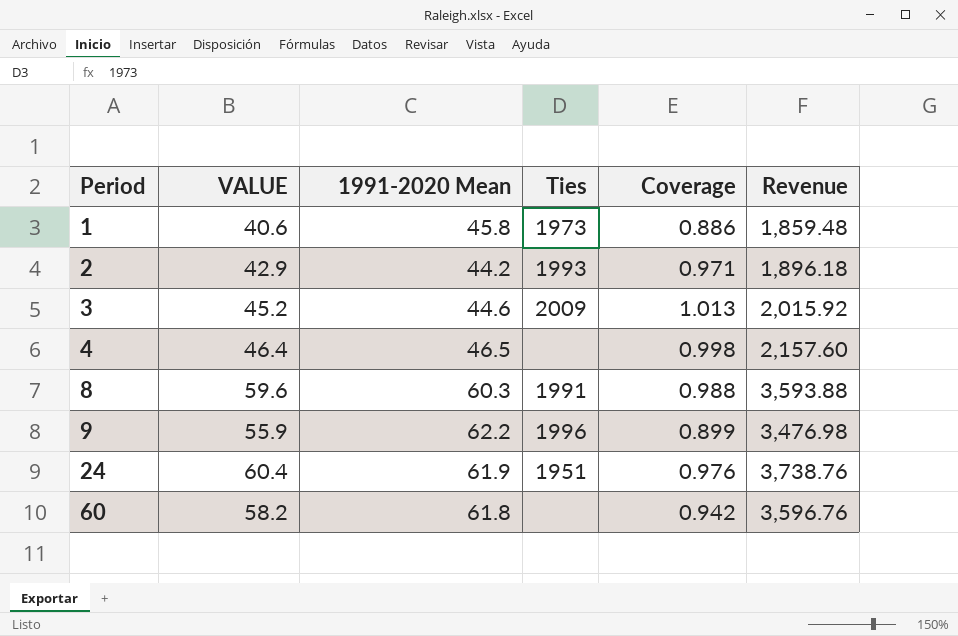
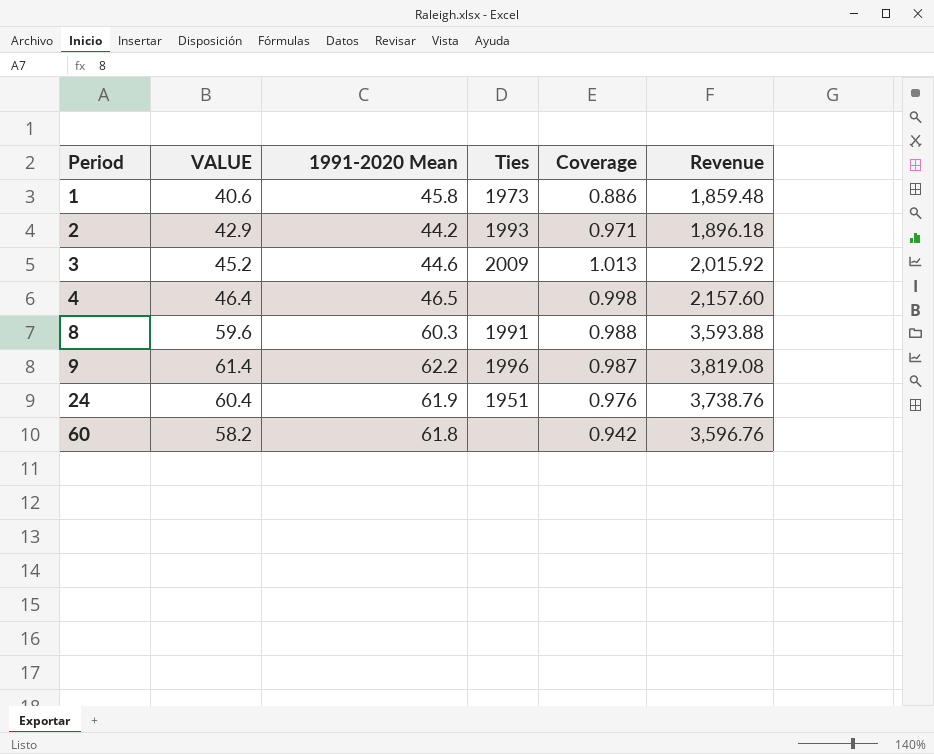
9 | VALUE: 55.9 -> 61.4
9 | Coverage: 0.899 -> 0.987
9 | Revenue: 3,476.98 -> 3,819.08

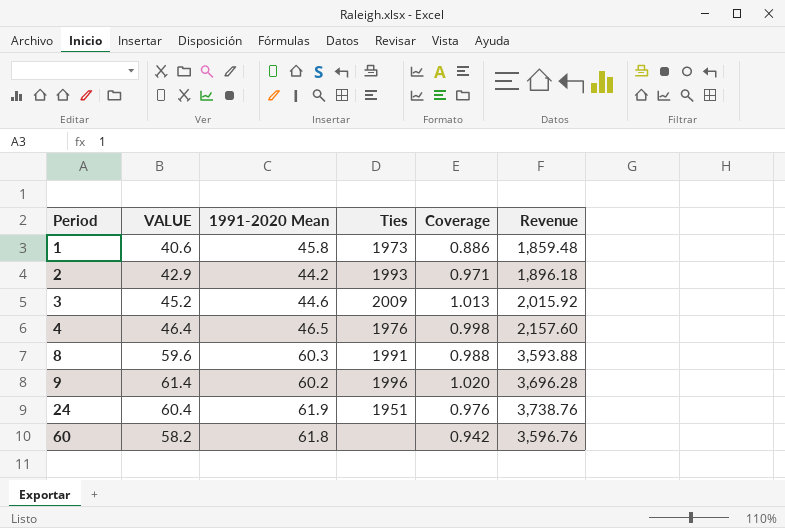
4 | Ties: none -> 1976
9 | 1991-2020 Mean: 62.2 -> 60.2
9 | Coverage: 0.987 -> 1.020
9 | Revenue: 3,819.08 -> 3,696.28

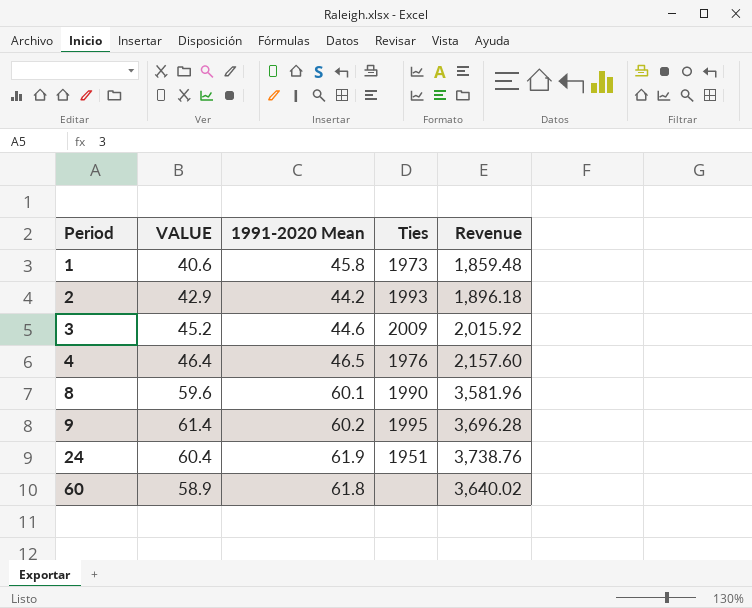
column Coverage | formula: [VALUE] / [1991-2020 Mean] -> none
8 | 1991-2020 Mean: 60.3 -> 60.1
8 | Ties: 1991 -> 1990
8 | Revenue: 3,593.88 -> 3,581.96
9 | Ties: 1996 -> 1995
60 | VALUE: 58.2 -> 58.9
60 | Revenue: 3,596.76 -> 3,640.02

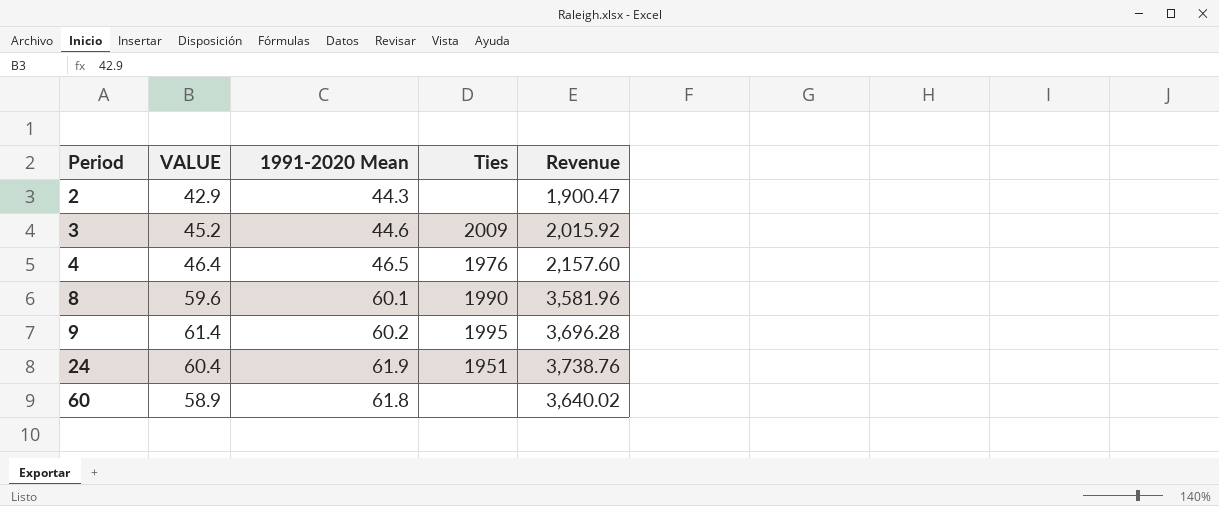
row 1: 40.6 | 45.8 | 1973 | 1,859.48 -> none
2 | 1991-2020 Mean: 44.2 -> 44.3
2 | Ties: 1993 -> none
2 | Revenue: 1,896.18 -> 1,900.47

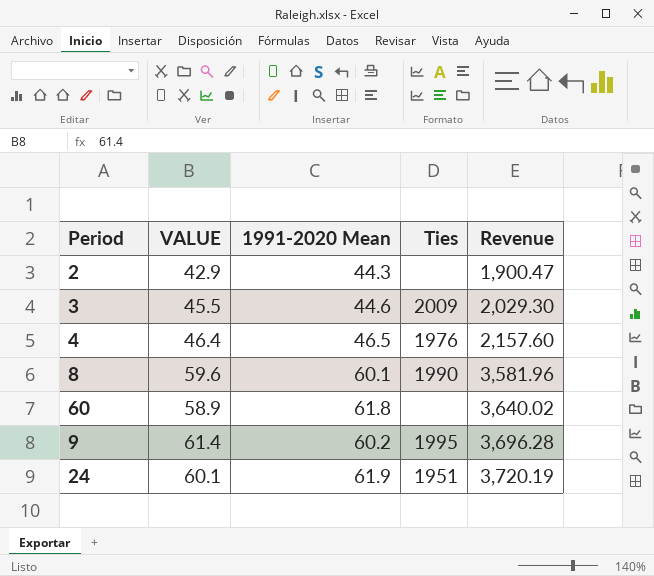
row order: Period ascending -> Revenue ascending
3 | VALUE: 45.2 -> 45.5
3 | Revenue: 2,015.92 -> 2,029.30
24 | VALUE: 60.4 -> 60.1
24 | Revenue: 3,738.76 -> 3,720.19

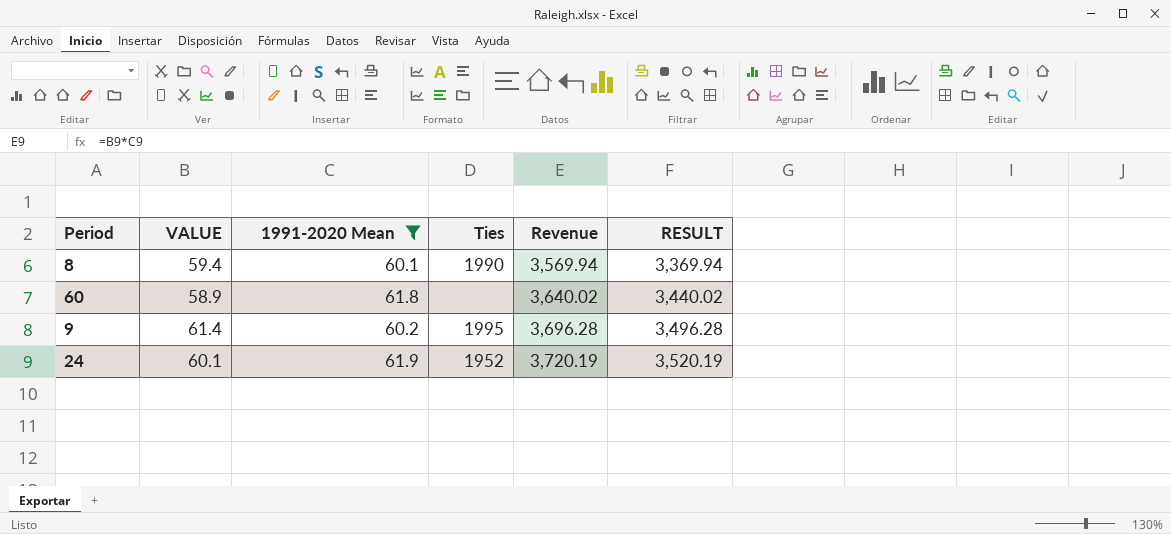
filter: none -> 1991-2020 Mean >= 60.1
column RESULT | formula: none -> [Revenue] - 200
8 | VALUE: 59.6 -> 59.4
8 | Revenue: 3,581.96 -> 3,569.94
24 | Ties: 1951 -> 1952

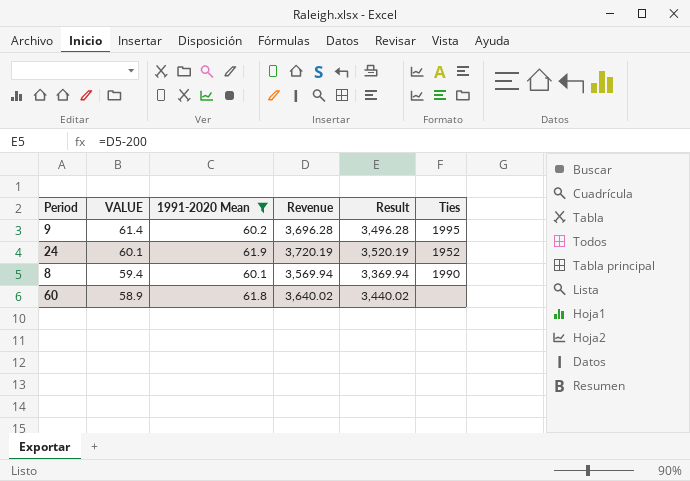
row order: Revenue ascending -> VALUE descending
column name: RESULT -> Result
column Ties | position: 4 -> 6

